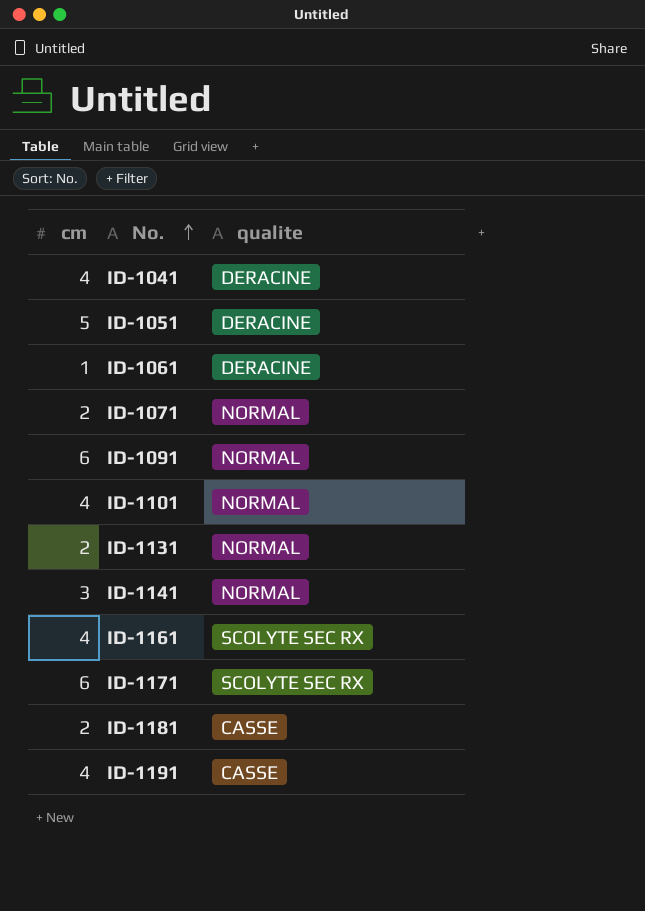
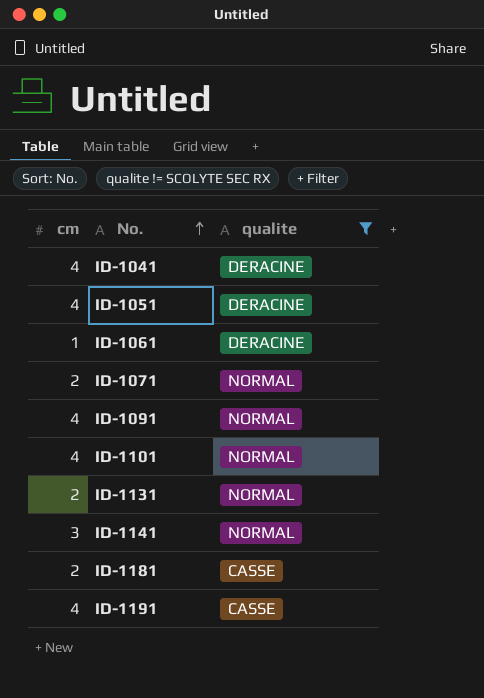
filter: none -> qualite != SCOLYTE SEC RX
ID-1051 | cm: 5 -> 4
ID-1091 | cm: 6 -> 4

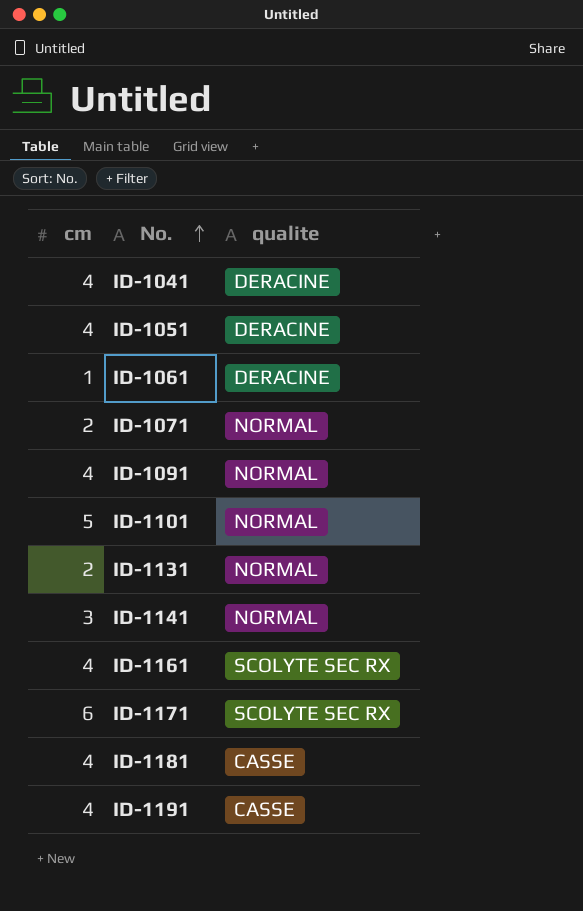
filter: qualite != SCOLYTE SEC RX -> none
ID-1101 | cm: 4 -> 5
ID-1181 | cm: 2 -> 4

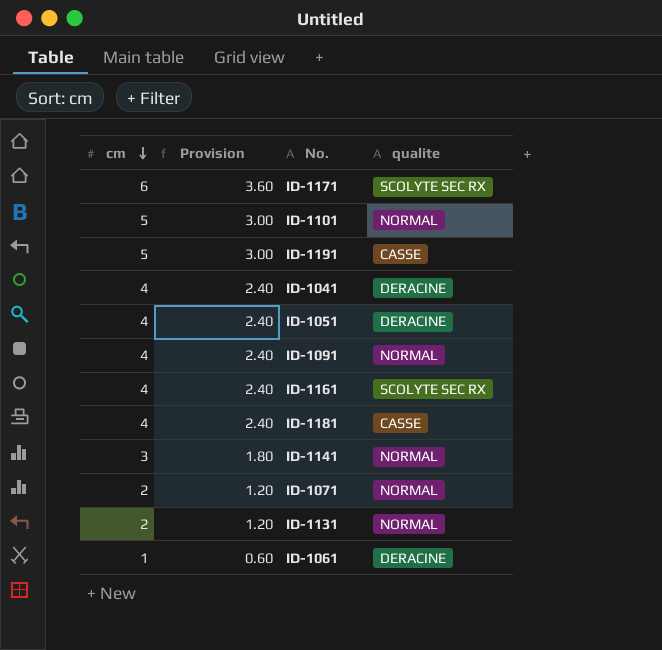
row order: No. ascending -> cm descending
column Provision | formula: none -> [cm] * 0.6
ID-1191 | cm: 4 -> 5

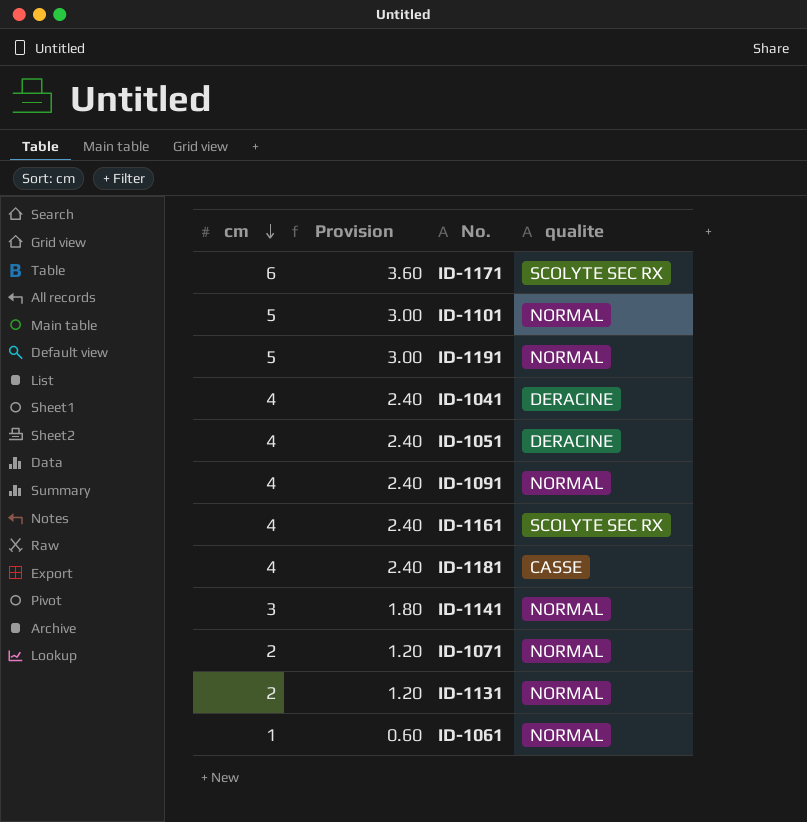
ID-1191 | qualite: CASSE -> NORMAL
ID-1061 | qualite: DERACINE -> NORMAL

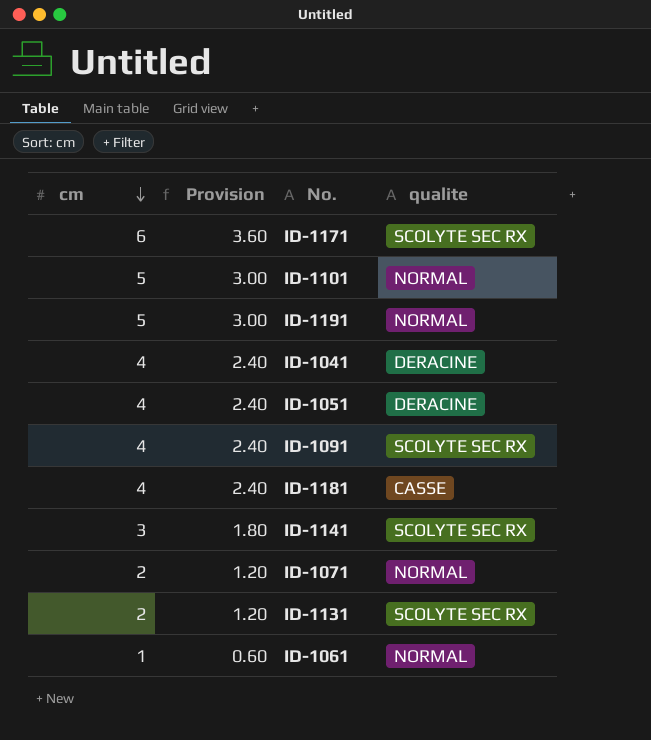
row ID-1161: 4 | 2.40 | SCOLYTE SEC RX -> none
ID-1091 | qualite: NORMAL -> SCOLYTE SEC RX
ID-1141 | qualite: NORMAL -> SCOLYTE SEC RX
ID-1131 | qualite: NORMAL -> SCOLYTE SEC RX

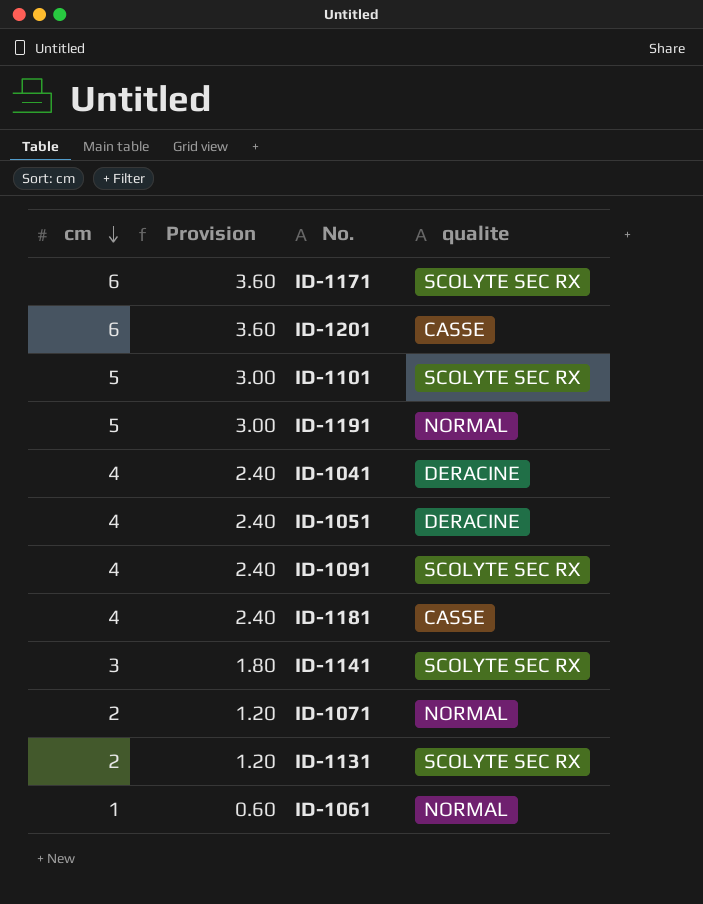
row ID-1201: none -> 6 | 3.60 | CASSE
ID-1101 | qualite: NORMAL -> SCOLYTE SEC RX

